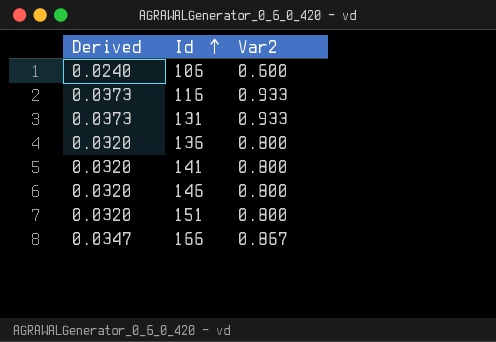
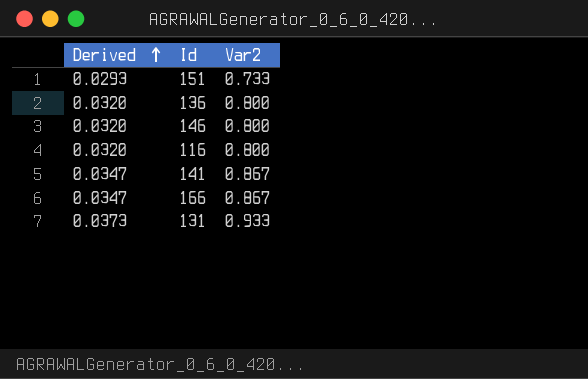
row order: Id ascending -> Derived ascending
row 106: 0.0240 | 0.600 -> none
151 | Derived: 0.0320 -> 0.0293
151 | Var2: 0.800 -> 0.733
116 | Derived: 0.0373 -> 0.0320
116 | Var2: 0.933 -> 0.800
141 | Derived: 0.0320 -> 0.0347
141 | Var2: 0.800 -> 0.867

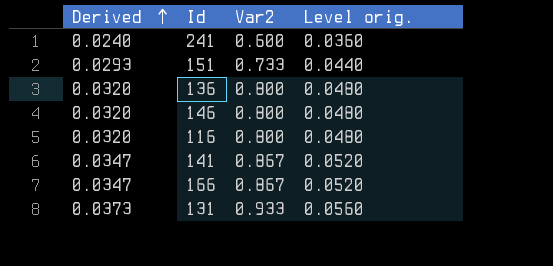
column Level orig. | formula: none -> [Var2] * 0.06
row 241: none -> 0.0240 | 0.600 | 0.0360

